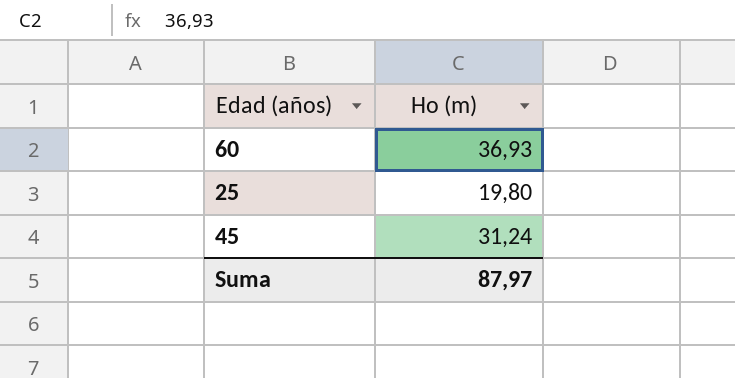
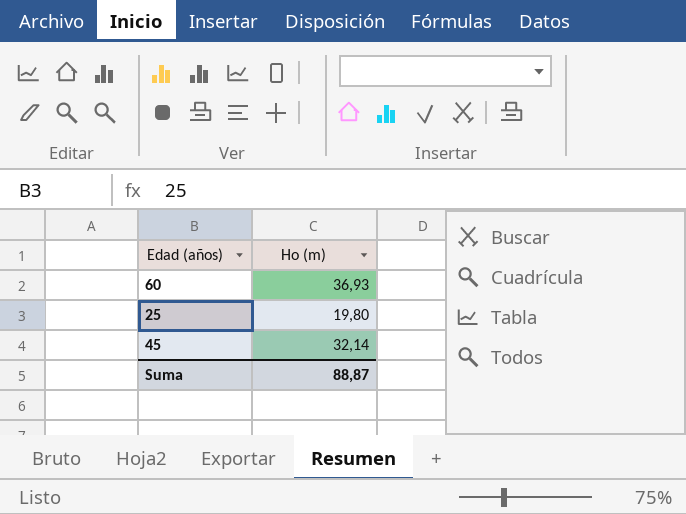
45 | Ho (m): 31,24 -> 32,14
Suma | Ho (m): 87,97 -> 88,87

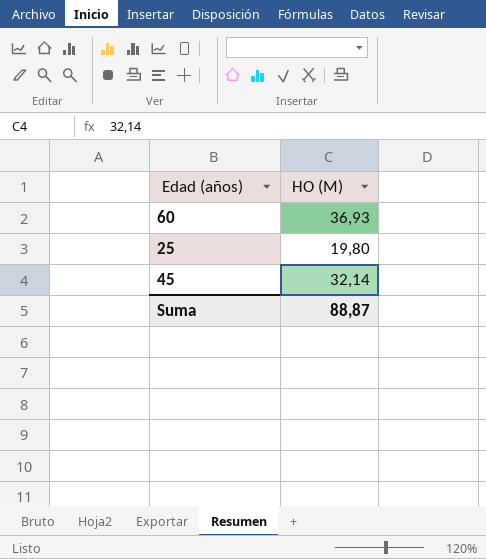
column name: Ho (m) -> HO (M)

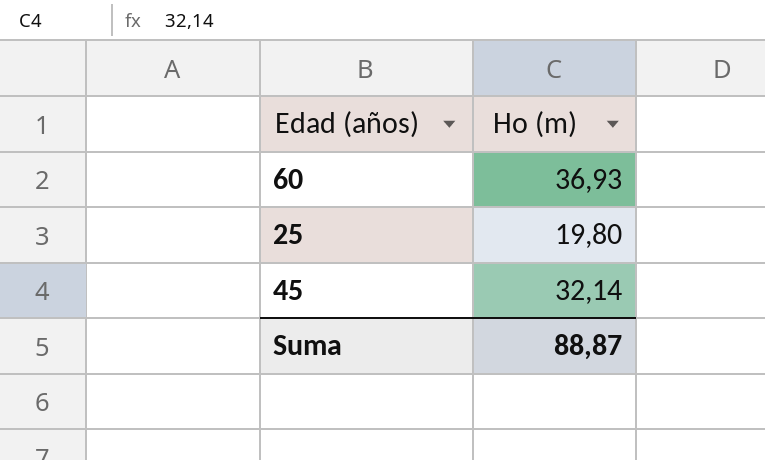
column name: HO (M) -> Ho (m)

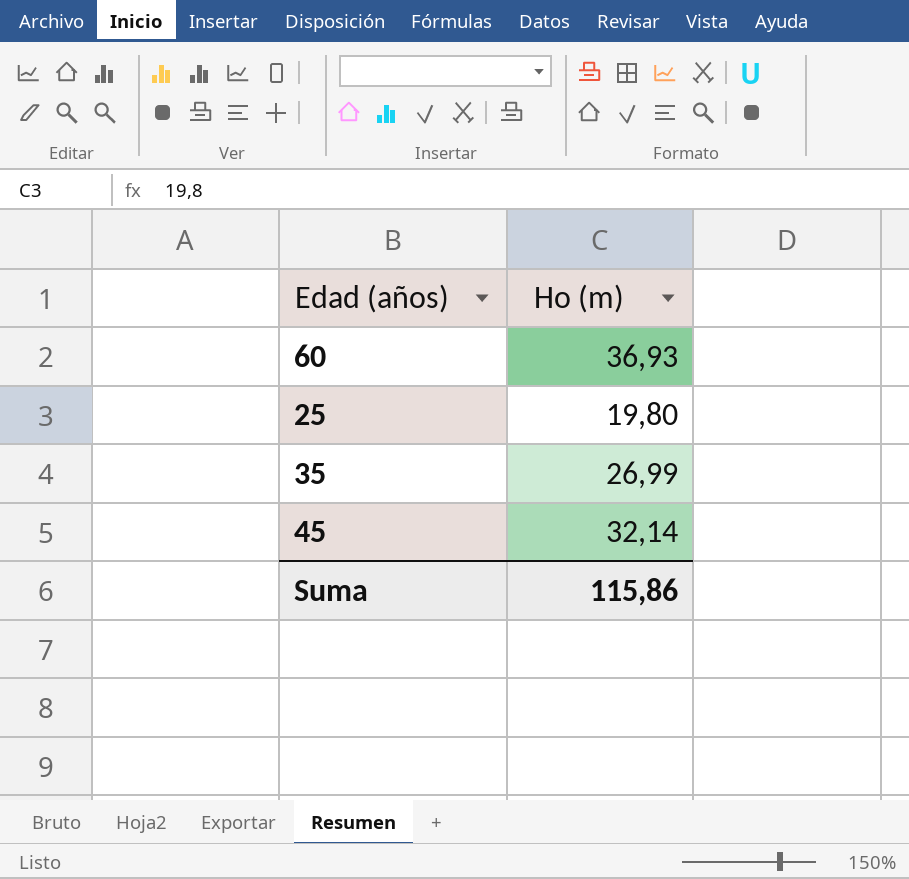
row 35: none -> 26,99
Suma | Ho (m): 88,87 -> 115,86

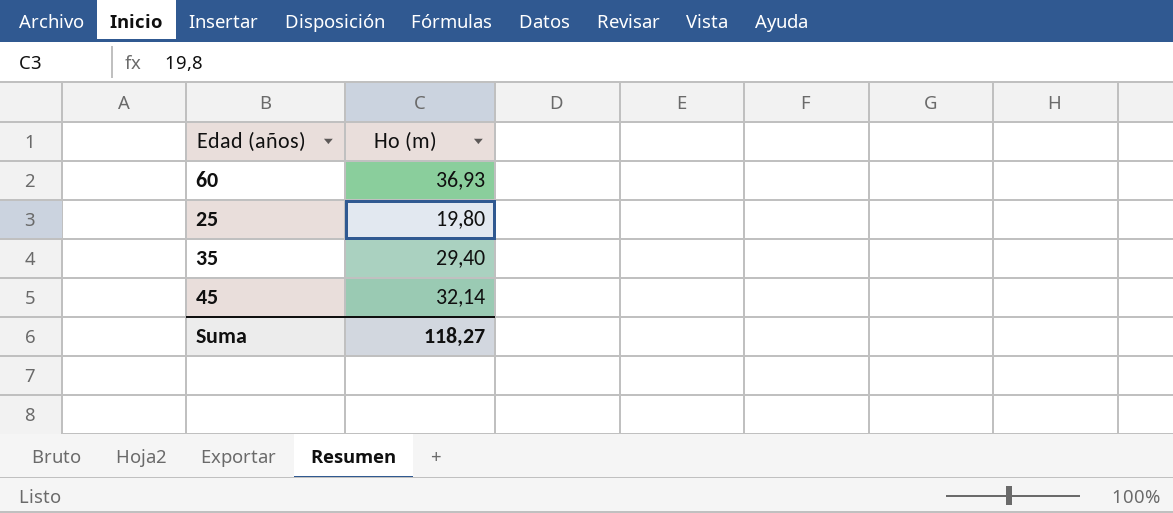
35 | Ho (m): 26,99 -> 29,40
Suma | Ho (m): 115,86 -> 118,27

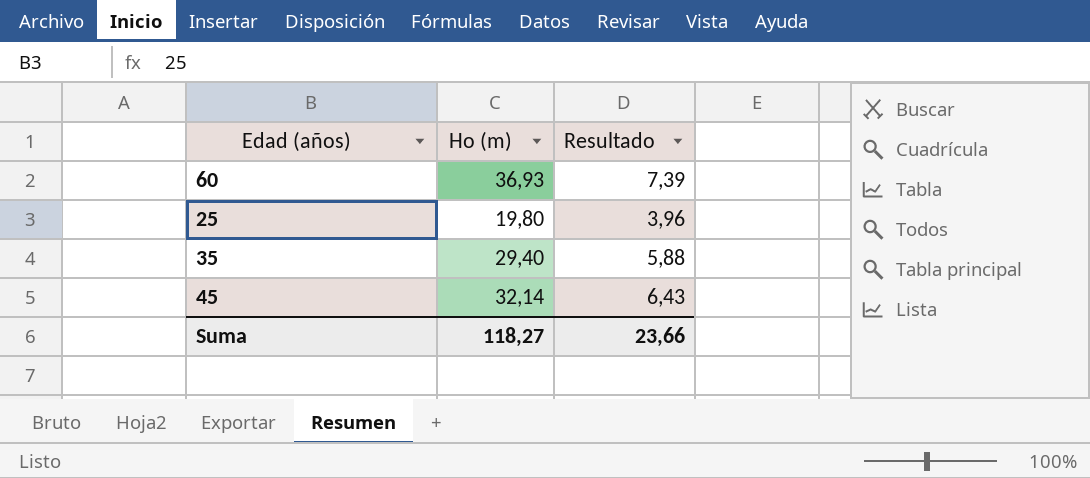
column Resultado | formula: none -> [Ho (m)] * 0,2

